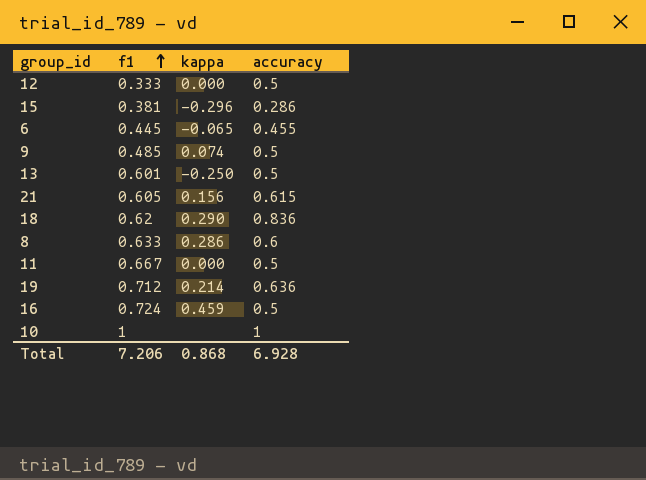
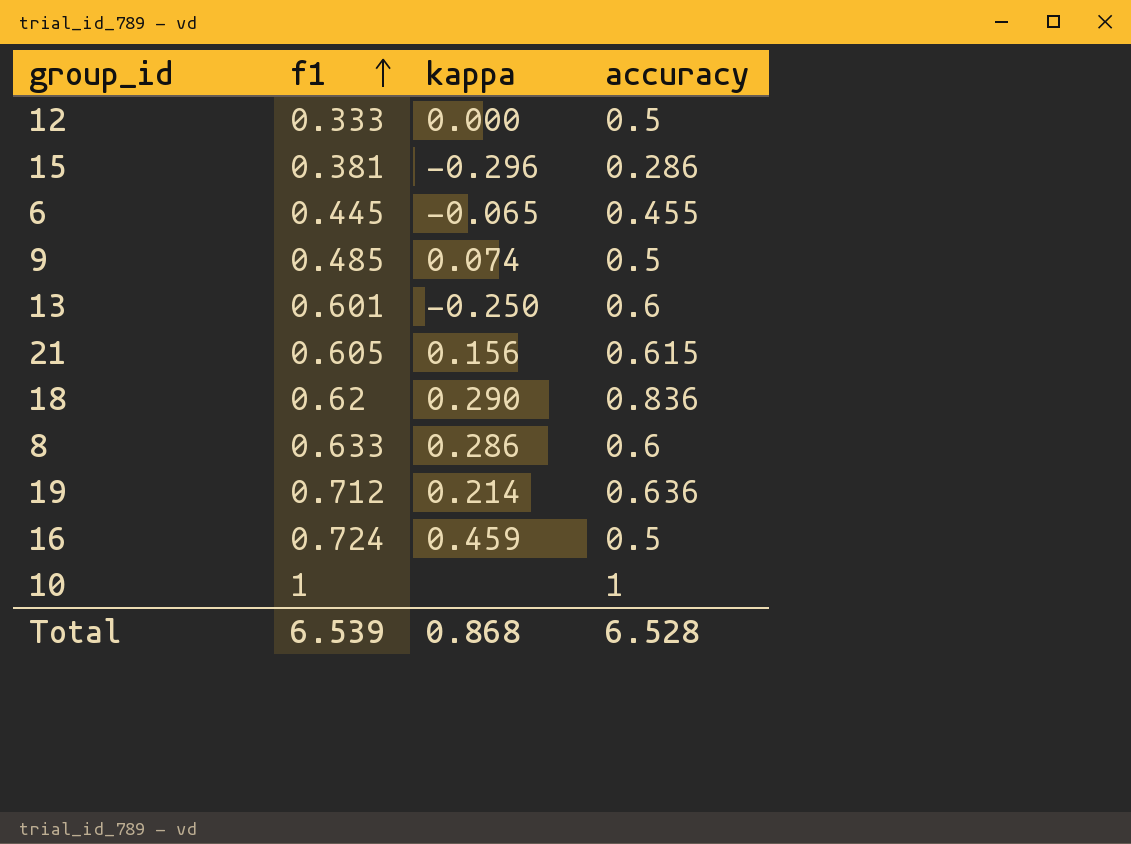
row 11: 0.667 | 0.000 | 0.5 -> none
13 | accuracy: 0.5 -> 0.6
Total | f1: 7.206 -> 6.539
Total | accuracy: 6.928 -> 6.528

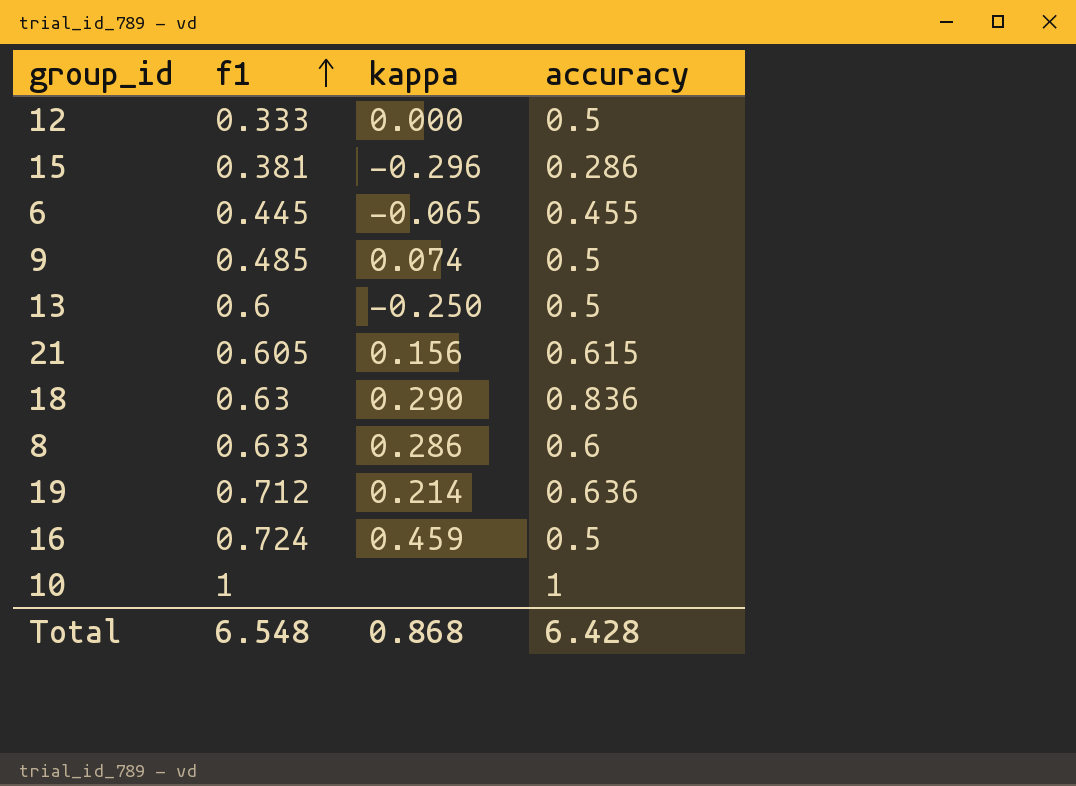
13 | f1: 0.601 -> 0.6
13 | accuracy: 0.6 -> 0.5
18 | f1: 0.62 -> 0.63
Total | f1: 6.539 -> 6.548
Total | accuracy: 6.528 -> 6.428

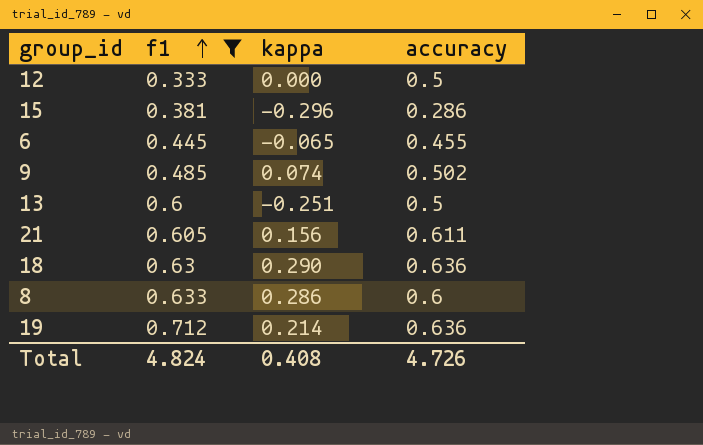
filter: none -> f1 <= 0.712
9 | accuracy: 0.5 -> 0.502
13 | kappa: -0.250 -> -0.251
21 | accuracy: 0.615 -> 0.611
18 | accuracy: 0.836 -> 0.636
Total | f1: 6.548 -> 4.824
Total | kappa: 0.868 -> 0.408
Total | accuracy: 6.428 -> 4.726

